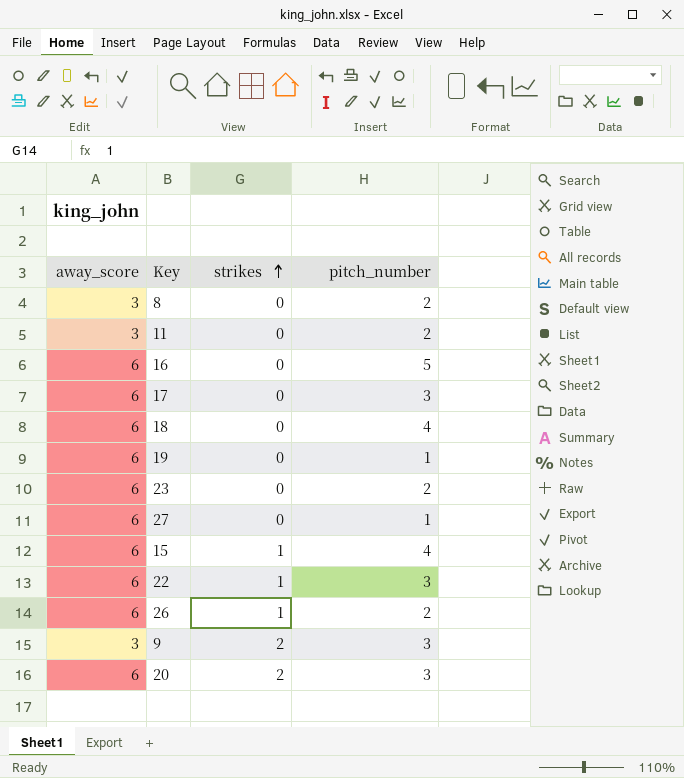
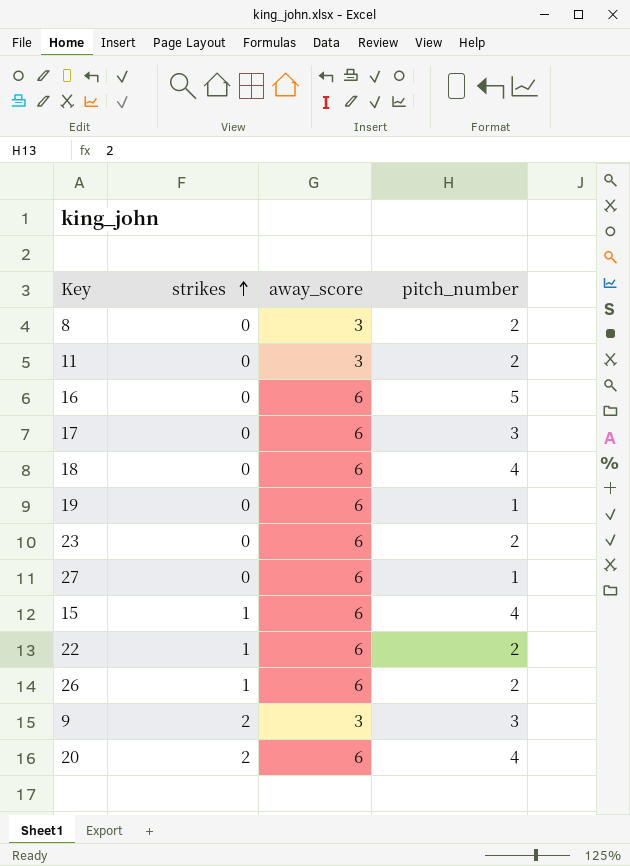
column away_score | position: 1 -> 3
22 | pitch_number: 3 -> 2
20 | pitch_number: 3 -> 4

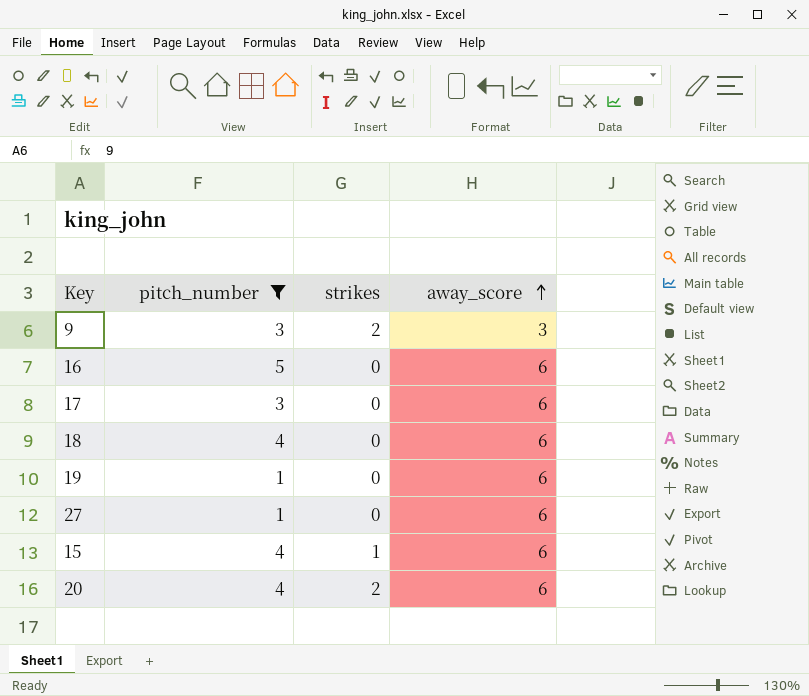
filter: none -> pitch_number != 2
row order: strikes ascending -> away_score ascending
column pitch_number | position: 4 -> 2

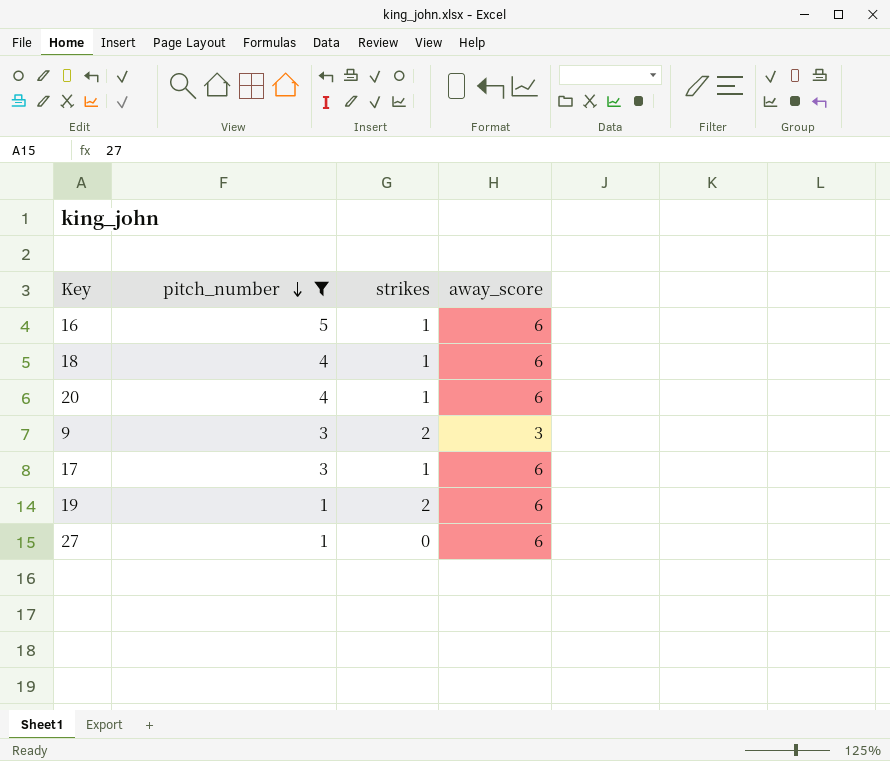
row order: away_score ascending -> pitch_number descending
row 15: 4 | 1 | 6 -> none
16 | strikes: 0 -> 1
18 | strikes: 0 -> 1
20 | strikes: 2 -> 1
17 | strikes: 0 -> 1
19 | strikes: 0 -> 2

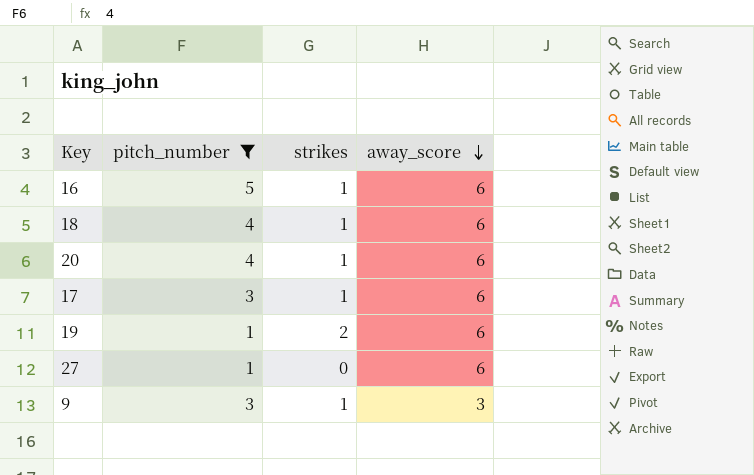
row order: pitch_number descending -> away_score descending
9 | strikes: 2 -> 1

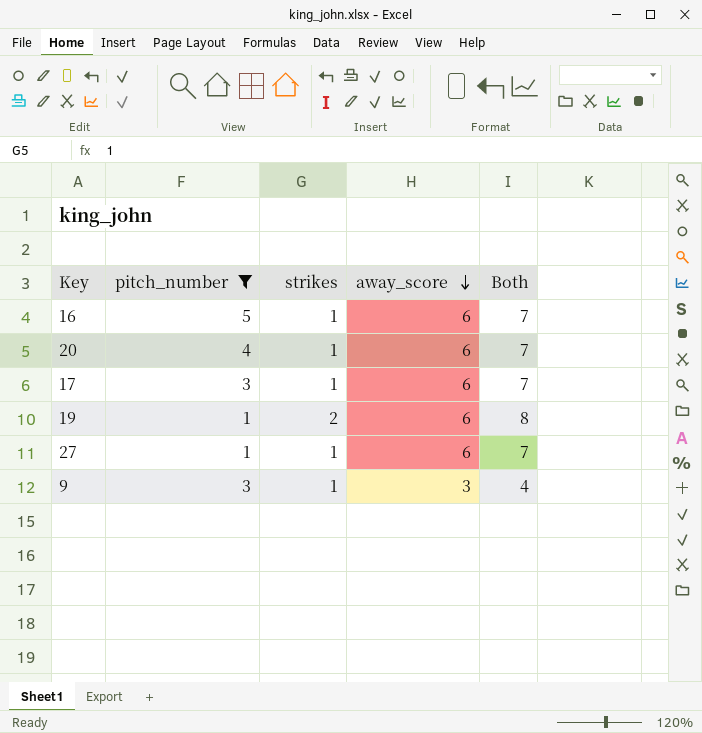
column Both | formula: none -> [strikes] + [away_score]
row 18: 4 | 1 | 6 -> none
27 | strikes: 0 -> 1

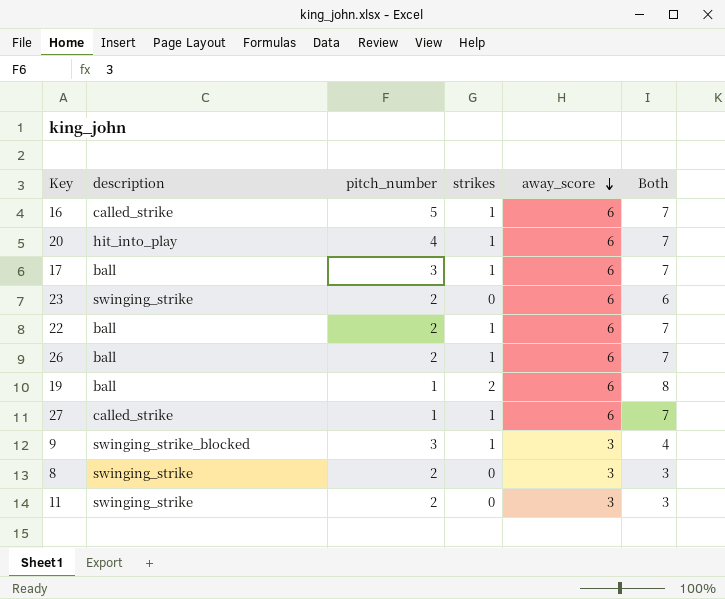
filter: pitch_number != 2 -> none
column description | position: none -> 2

